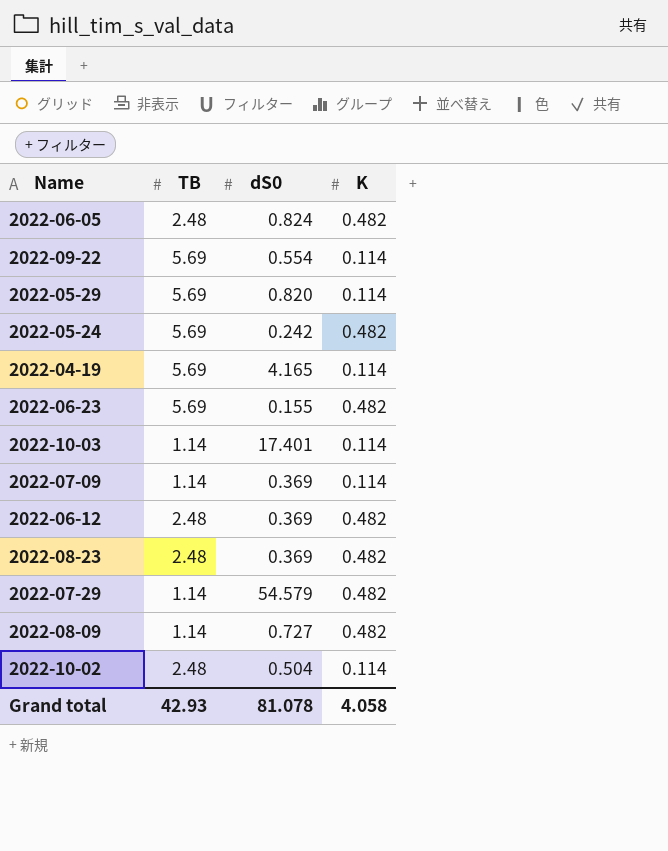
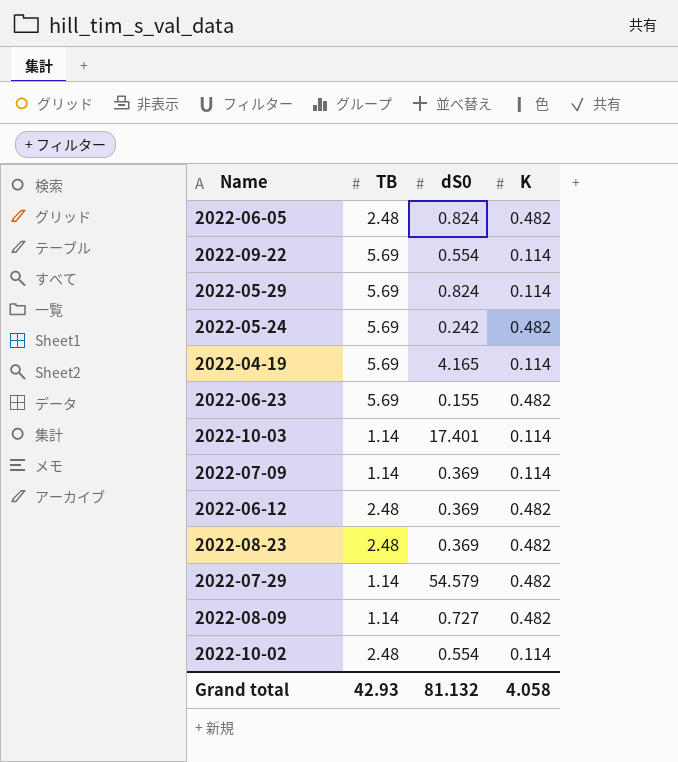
2022-05-29 | dS0: 0.820 -> 0.824
2022-10-02 | dS0: 0.504 -> 0.554
Grand total | dS0: 81.078 -> 81.132

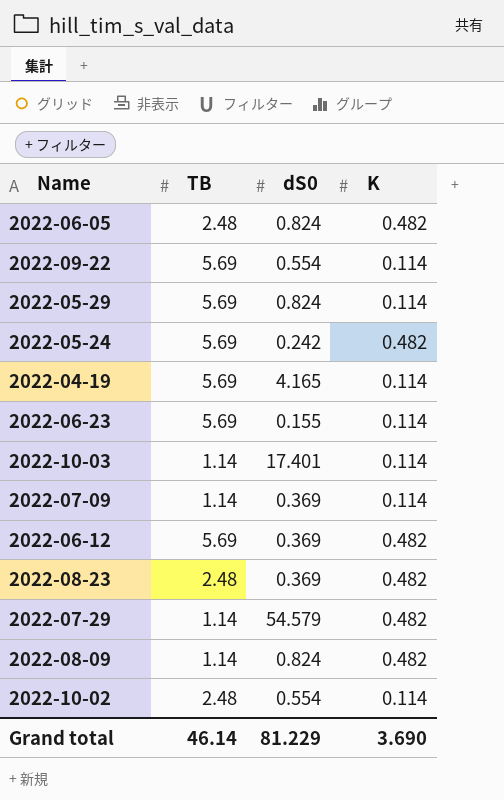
2022-06-23 | K: 0.482 -> 0.114
2022-06-12 | TB: 2.48 -> 5.69
2022-08-09 | dS0: 0.727 -> 0.824
Grand total | TB: 42.93 -> 46.14
Grand total | dS0: 81.132 -> 81.229
Grand total | K: 4.058 -> 3.690

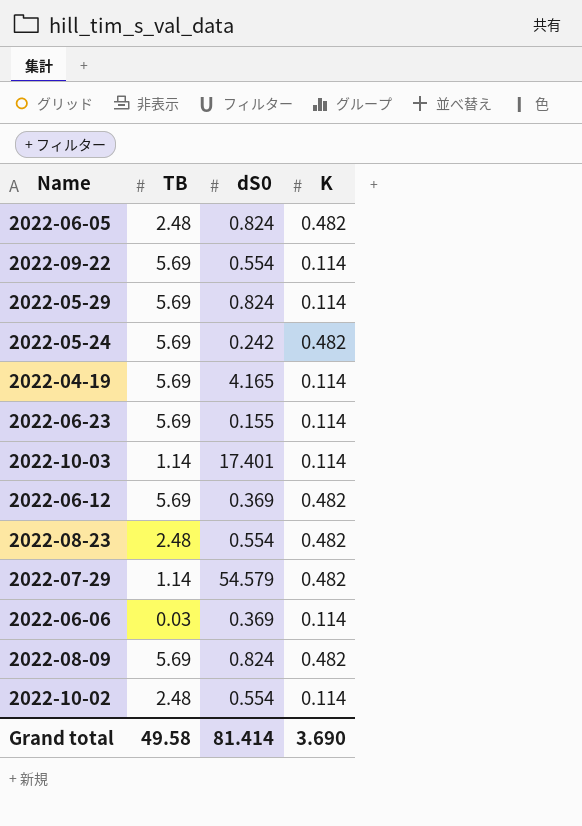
row 2022-07-09: 1.14 | 0.369 | 0.114 -> none
2022-08-23 | dS0: 0.369 -> 0.554
row 2022-06-06: none -> 0.03 | 0.369 | 0.114
2022-08-09 | TB: 1.14 -> 5.69
Grand total | TB: 46.14 -> 49.58
Grand total | dS0: 81.229 -> 81.414

